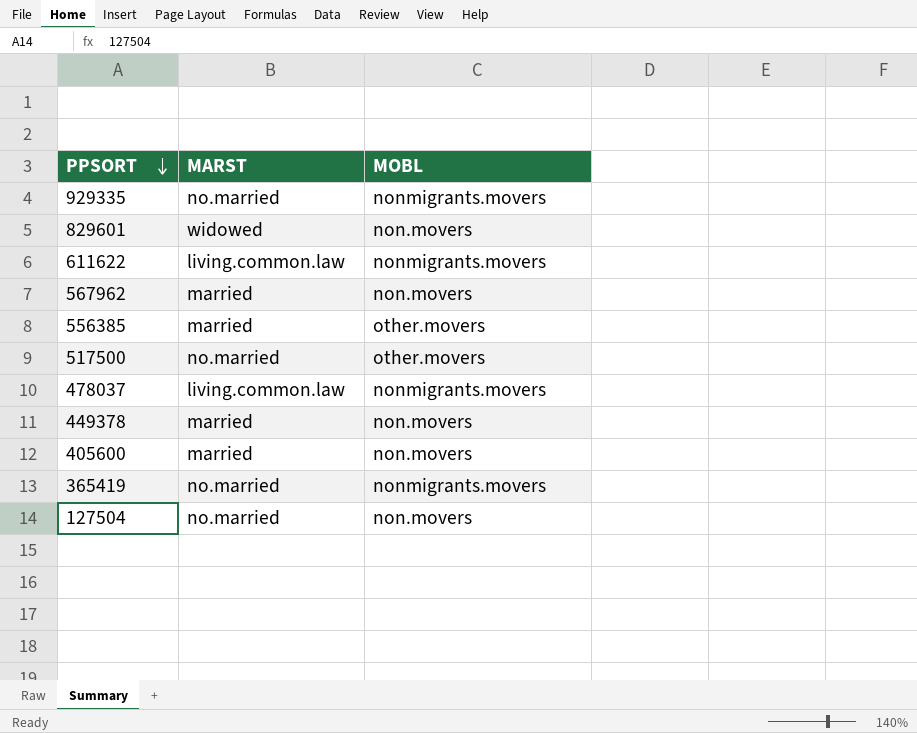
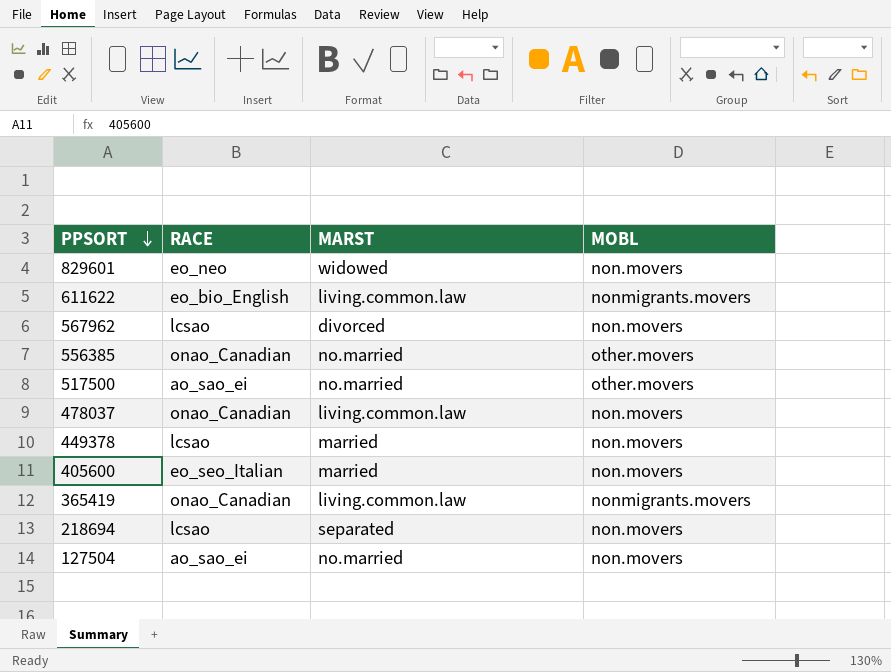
column RACE | position: none -> 2
row 929335: no.married | nonmigrants.movers -> none
567962 | MARST: married -> divorced
556385 | MARST: married -> no.married
478037 | MOBL: nonmigrants.movers -> non.movers
365419 | MARST: no.married -> living.common.law
row 218694: none -> lcsao | separated | non.movers

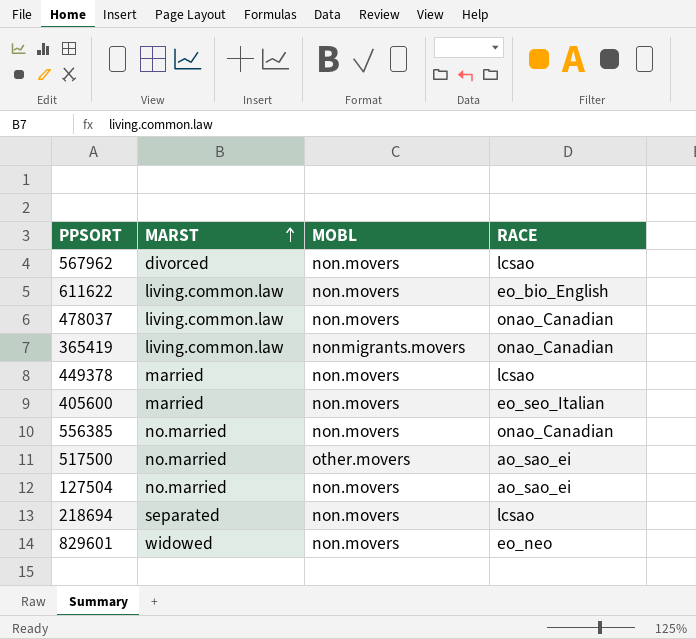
row order: PPSORT descending -> MARST ascending
column RACE | position: 2 -> 4
611622 | MOBL: nonmigrants.movers -> non.movers
556385 | MOBL: other.movers -> non.movers

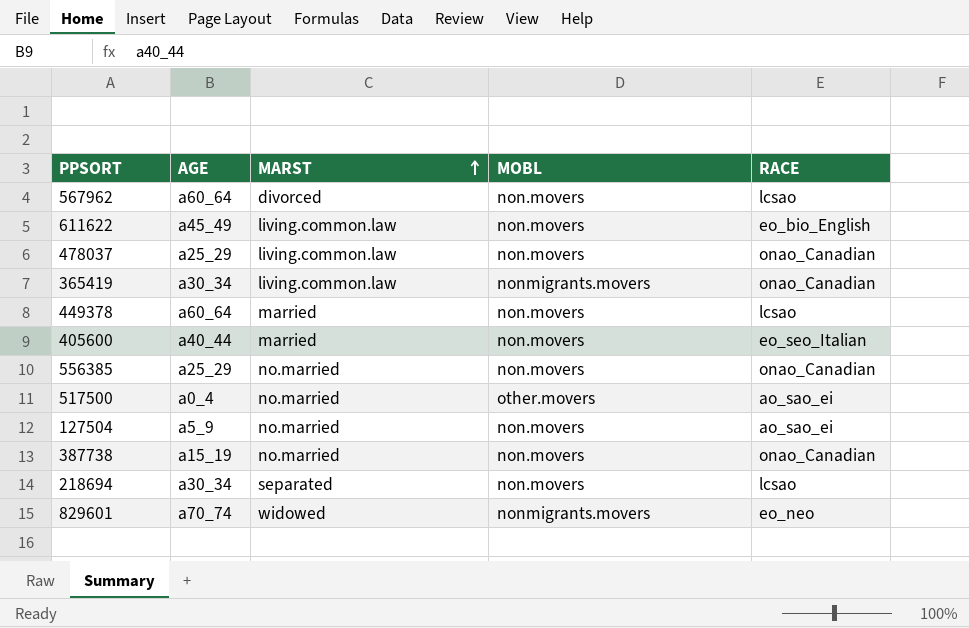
column AGE | position: none -> 2
row 387738: none -> a15_19 | no.married | non.movers | onao_Canadian
829601 | MOBL: non.movers -> nonmigrants.movers

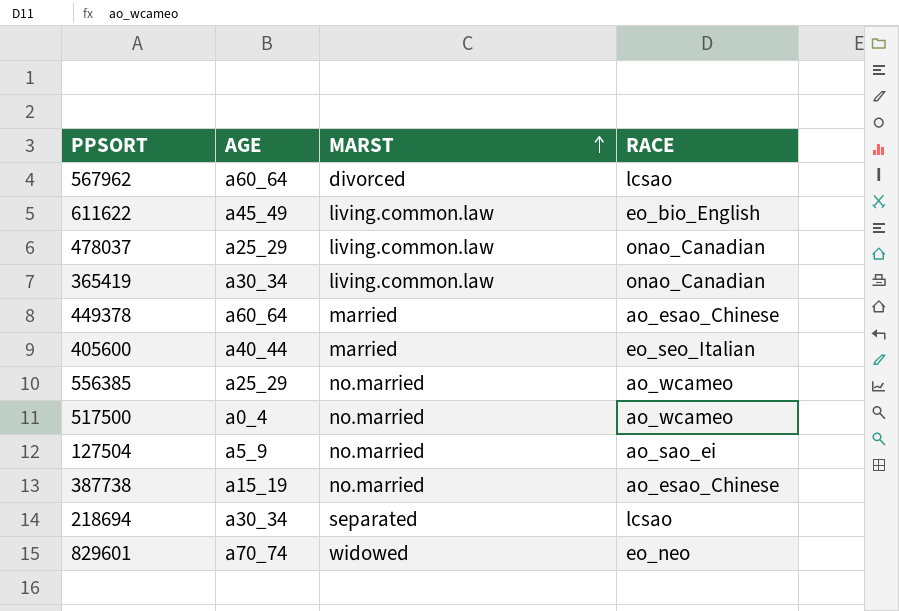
column MOBL | position: 4 -> none
449378 | RACE: lcsao -> ao_esao_Chinese
556385 | RACE: onao_Canadian -> ao_wcameo
517500 | RACE: ao_sao_ei -> ao_wcameo
387738 | RACE: onao_Canadian -> ao_esao_Chinese

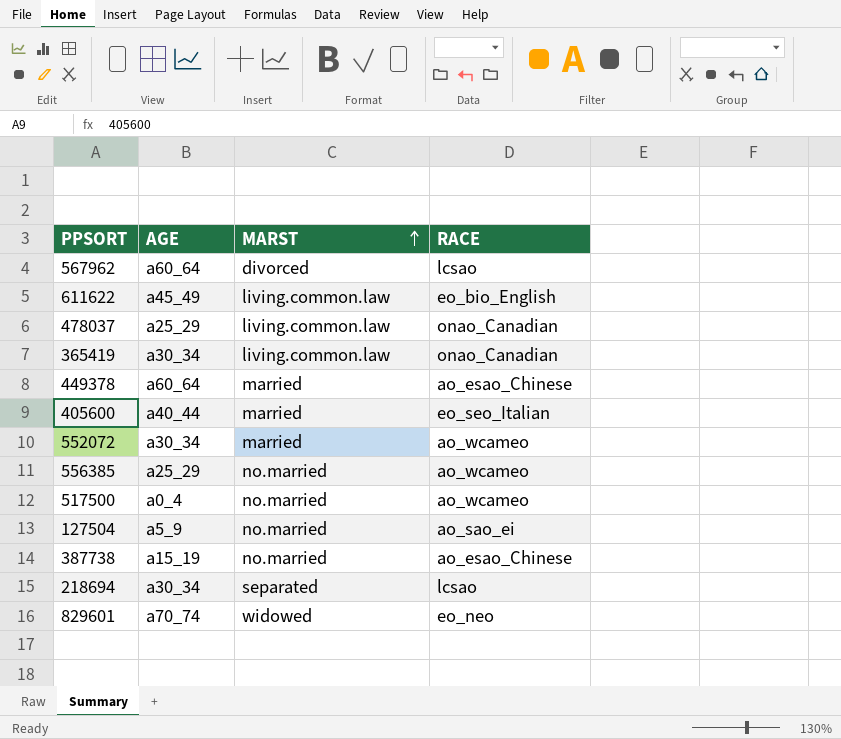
row 552072: none -> a30_34 | married | ao_wcameo

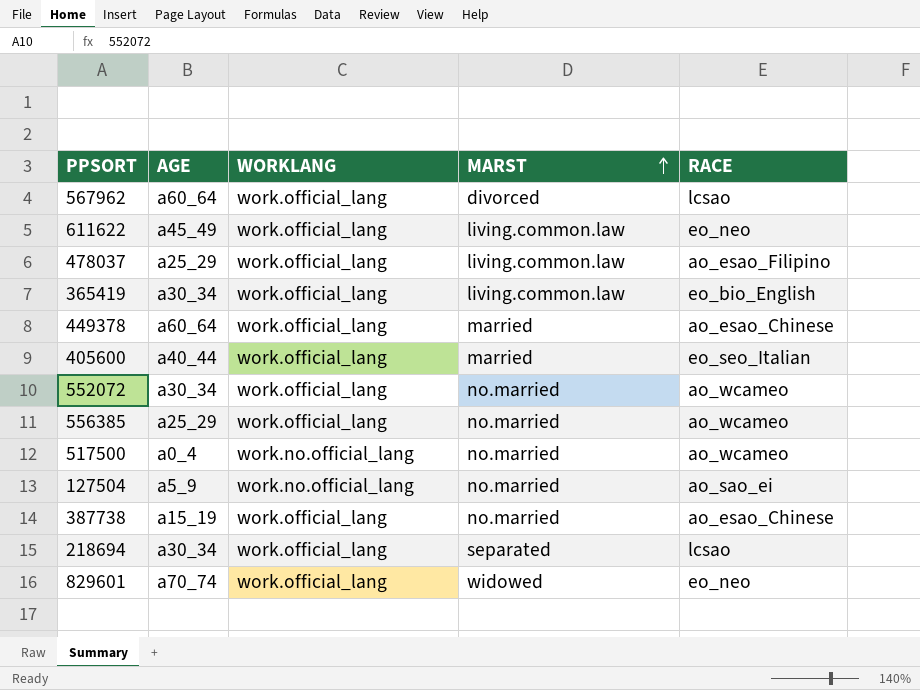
column WORKLANG | position: none -> 3
611622 | RACE: eo_bio_English -> eo_neo
478037 | RACE: onao_Canadian -> ao_esao_Filipino
365419 | RACE: onao_Canadian -> eo_bio_English
552072 | MARST: married -> no.married

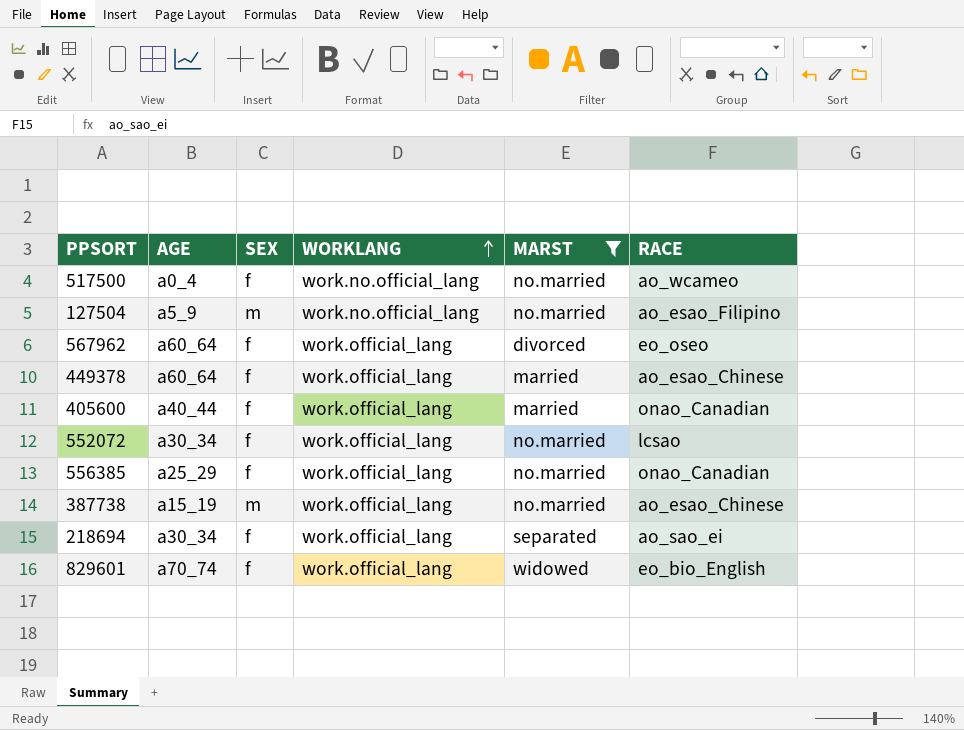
filter: none -> MARST != living.common.law
row order: MARST ascending -> WORKLANG ascending
column SEX | position: none -> 3
127504 | RACE: ao_sao_ei -> ao_esao_Filipino
567962 | RACE: lcsao -> eo_oseo
405600 | RACE: eo_seo_Italian -> onao_Canadian
552072 | RACE: ao_wcameo -> lcsao
556385 | RACE: ao_wcameo -> onao_Canadian
218694 | RACE: lcsao -> ao_sao_ei
829601 | RACE: eo_neo -> eo_bio_English

